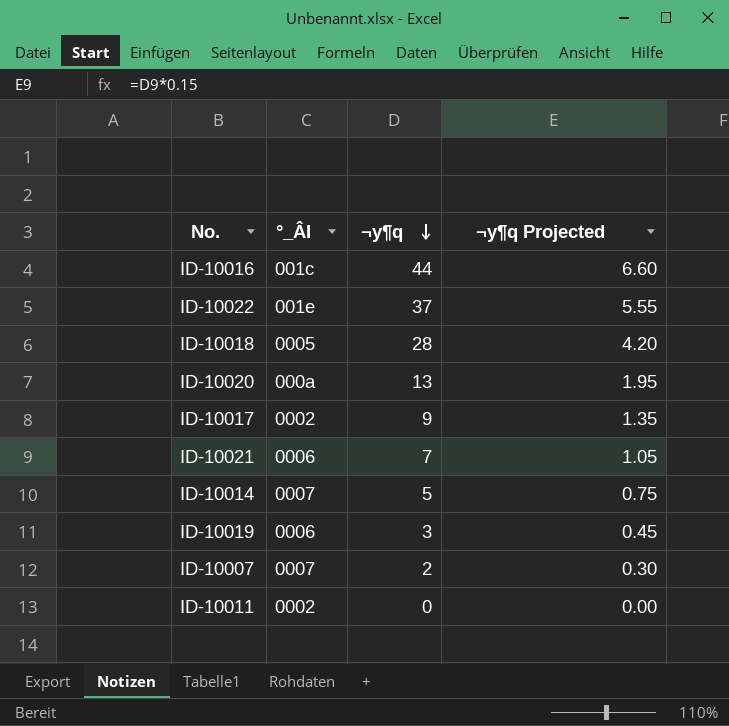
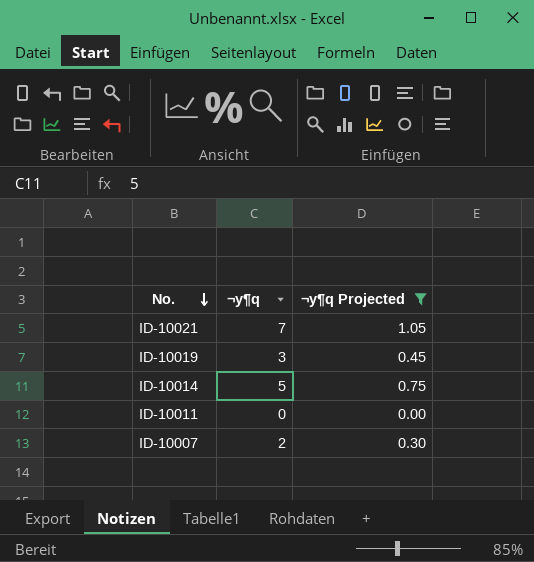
filter: none -> ¬y¶q Projected <= 1.05
row order: ¬y¶q descending -> No. descending
column °_ÂI | position: 2 -> none

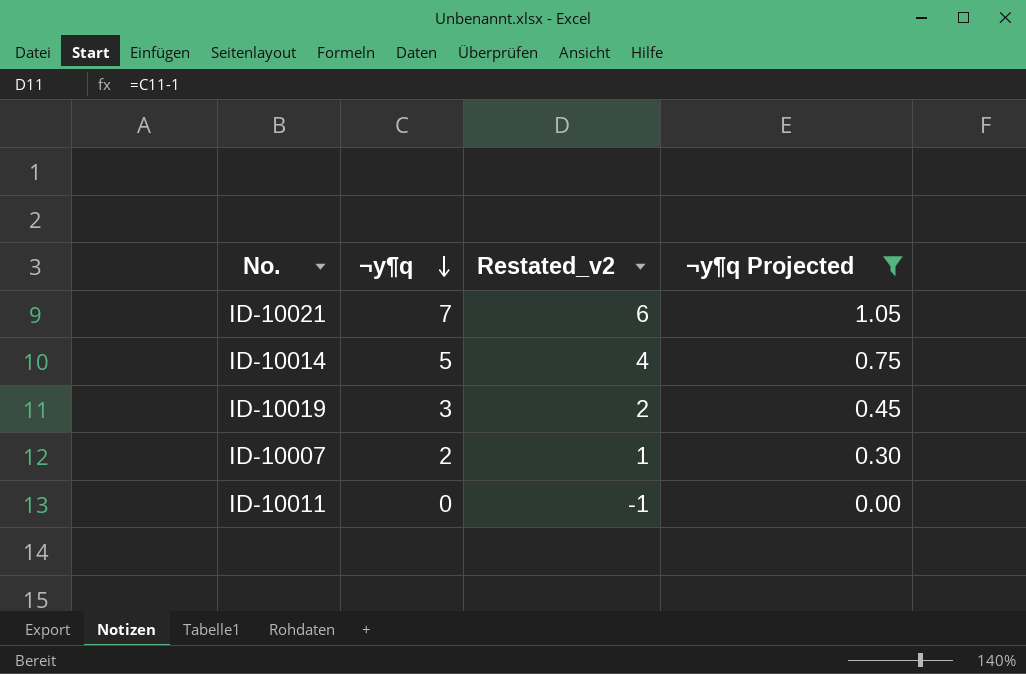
row order: No. descending -> ¬y¶q descending
column Restated_v2 | formula: none -> [¬y¶q] - 1

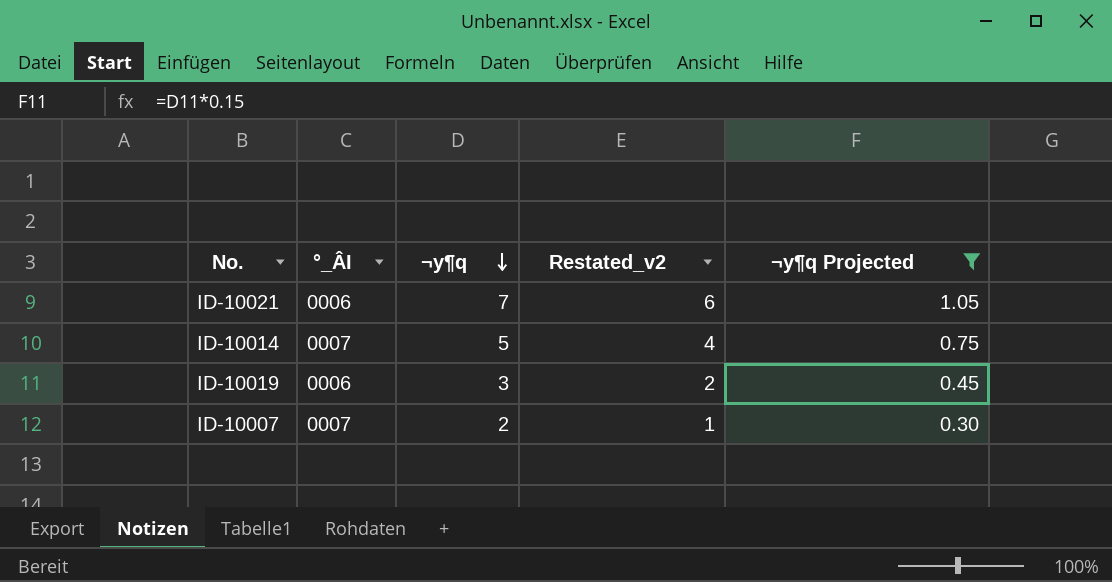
column °_ÂI | position: none -> 2
row ID-10011: 0 | -1 | 0.00 -> none

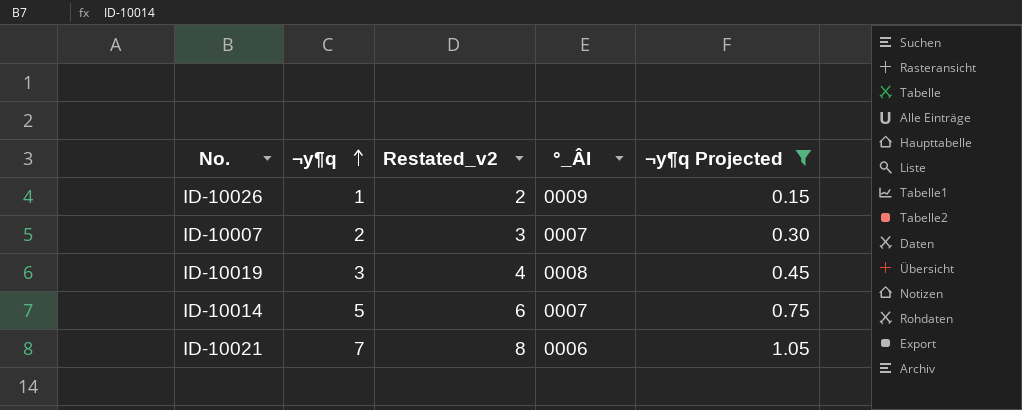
row order: ¬y¶q descending -> ¬y¶q ascending
column Restated_v2 | formula: [¬y¶q] - 1 -> [¬y¶q] + 1
column °_ÂI | position: 2 -> 4
row ID-10026: none -> 1 | 2 | 0009 | 0.15
ID-10019 | °_ÂI: 0006 -> 0008

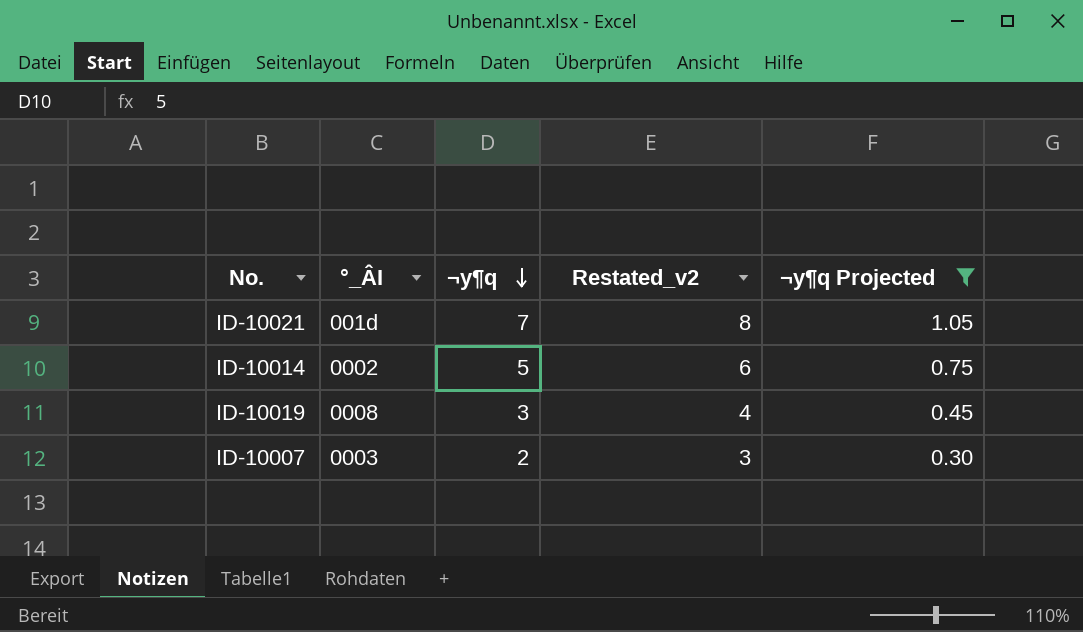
row order: ¬y¶q ascending -> ¬y¶q descending
column °_ÂI | position: 4 -> 2
row ID-10026: 1 | 2 | 0009 | 0.15 -> none
ID-10021 | °_ÂI: 0006 -> 001d
ID-10014 | °_ÂI: 0007 -> 0002
ID-10007 | °_ÂI: 0007 -> 0003

